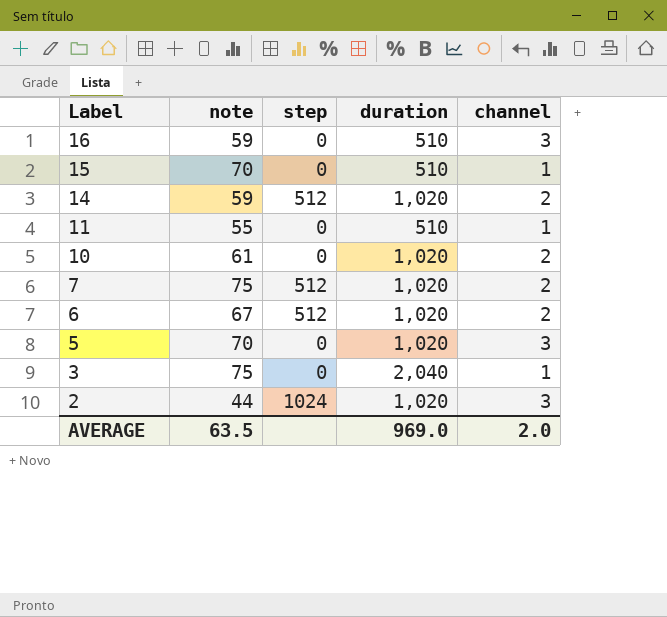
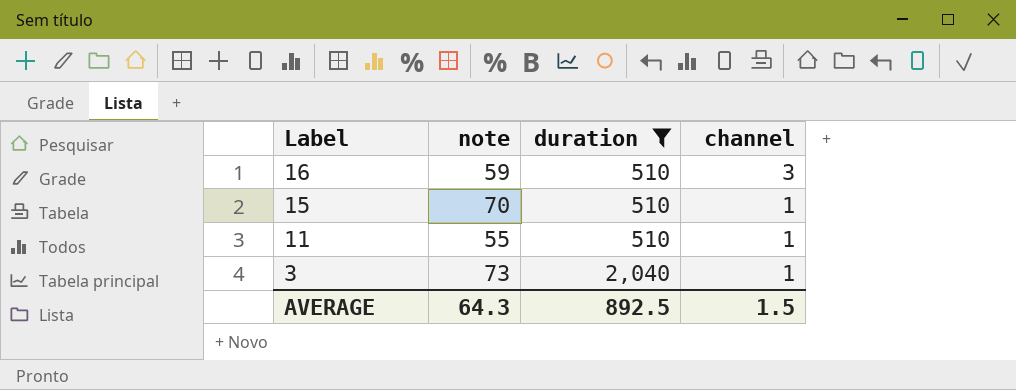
filter: none -> duration != 1,020
column step | position: 3 -> none
3 | note: 75 -> 73
AVERAGE | note: 63.5 -> 64.3
AVERAGE | duration: 969.0 -> 892.5
AVERAGE | channel: 2.0 -> 1.5

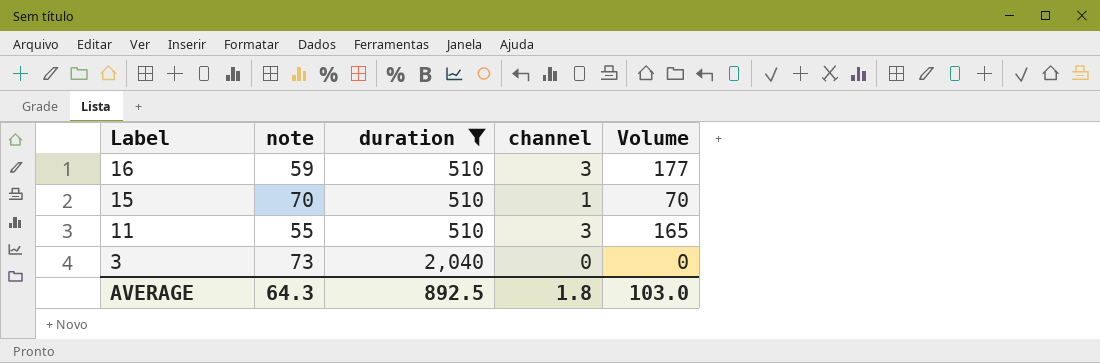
column Volume | formula: none -> [note] * [channel]
11 | channel: 1 -> 3
3 | channel: 1 -> 0
AVERAGE | channel: 1.5 -> 1.8

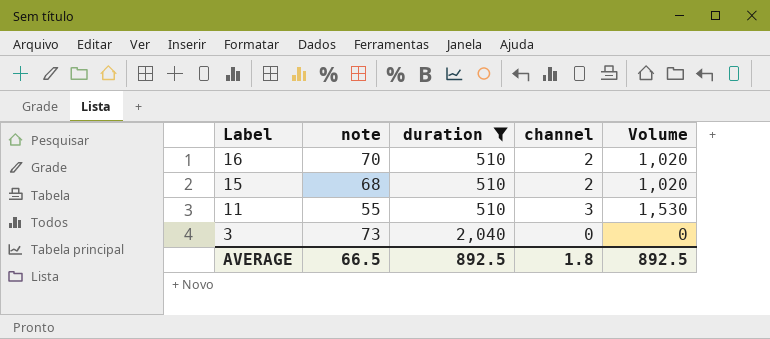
column Volume | formula: [note] * [channel] -> [duration] * [channel]
16 | note: 59 -> 70
16 | channel: 3 -> 2
15 | note: 70 -> 68
15 | channel: 1 -> 2
AVERAGE | note: 64.3 -> 66.5
AVERAGE | Volume: 103.0 -> 892.5

